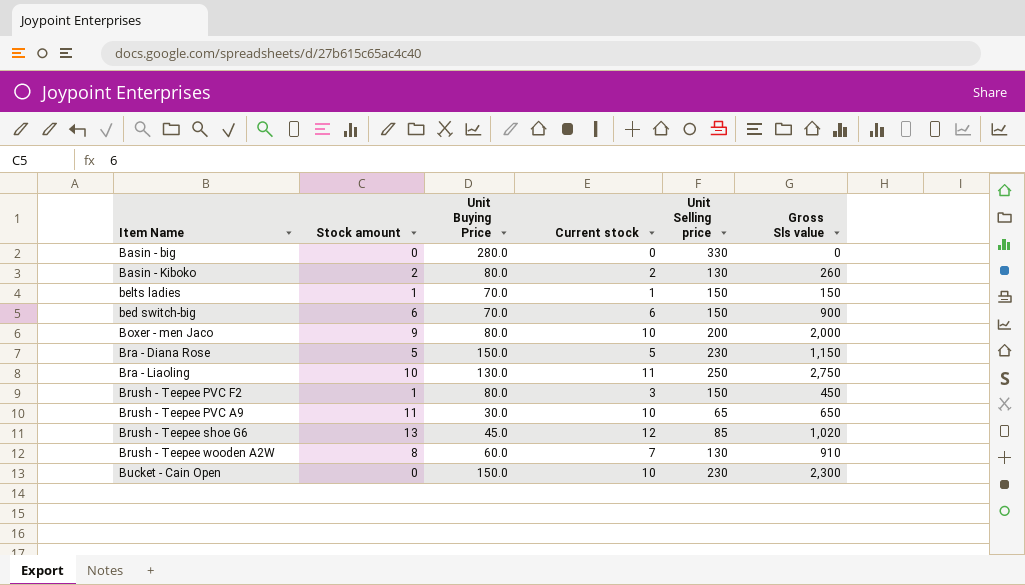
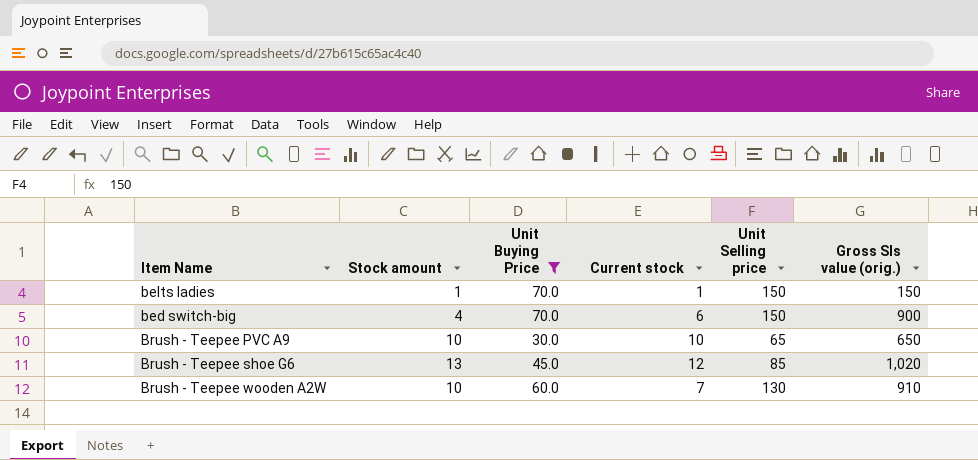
filter: none -> Unit Buying Price <= 70.0
column name: Gross Sls value -> Gross Sls value (orig.)
bed switch-big | Stock amount: 6 -> 4
Brush - Teepee PVC A9 | Stock amount: 11 -> 10
Brush - Teepee wooden A2W | Stock amount: 8 -> 10

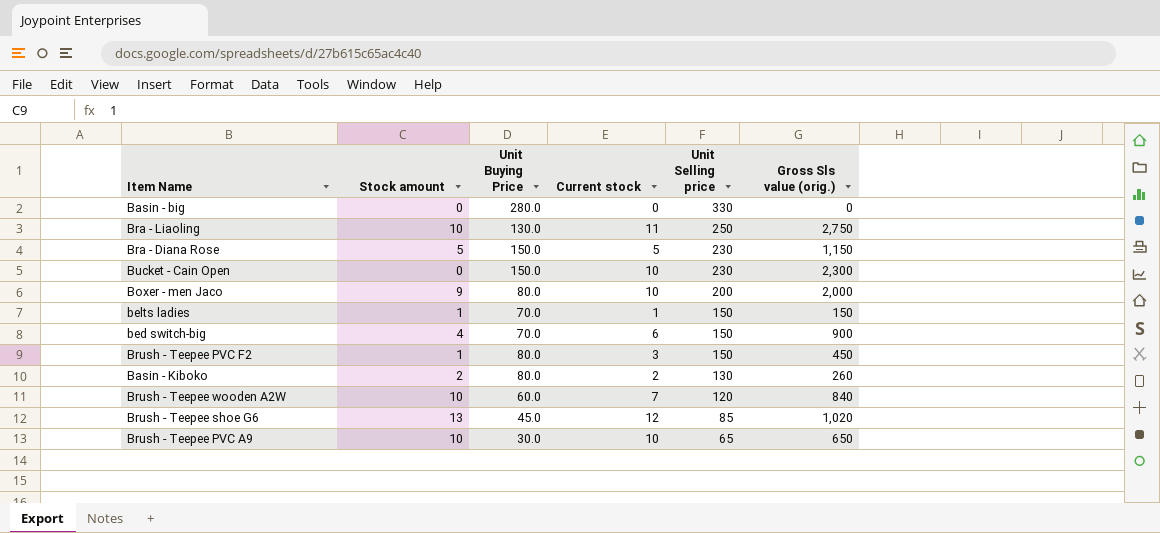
filter: Unit Buying Price <= 70.0 -> none
row order: none -> Unit Selling price descending
Brush - Teepee wooden A2W | Unit Selling price: 130 -> 120
Brush - Teepee wooden A2W | Gross Sls value (orig.): 910 -> 840

